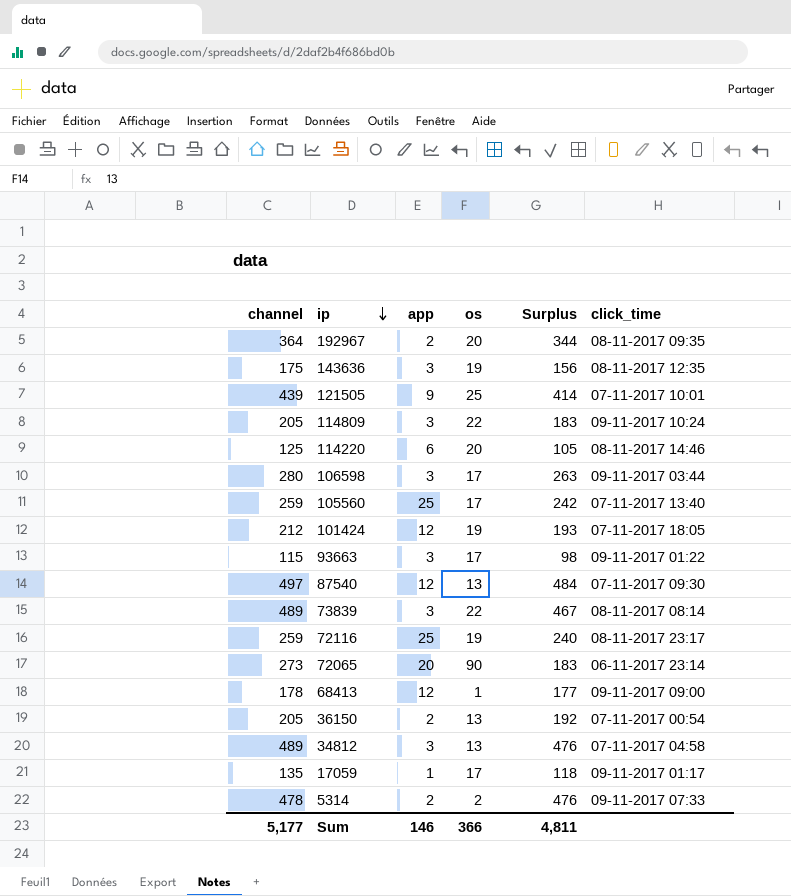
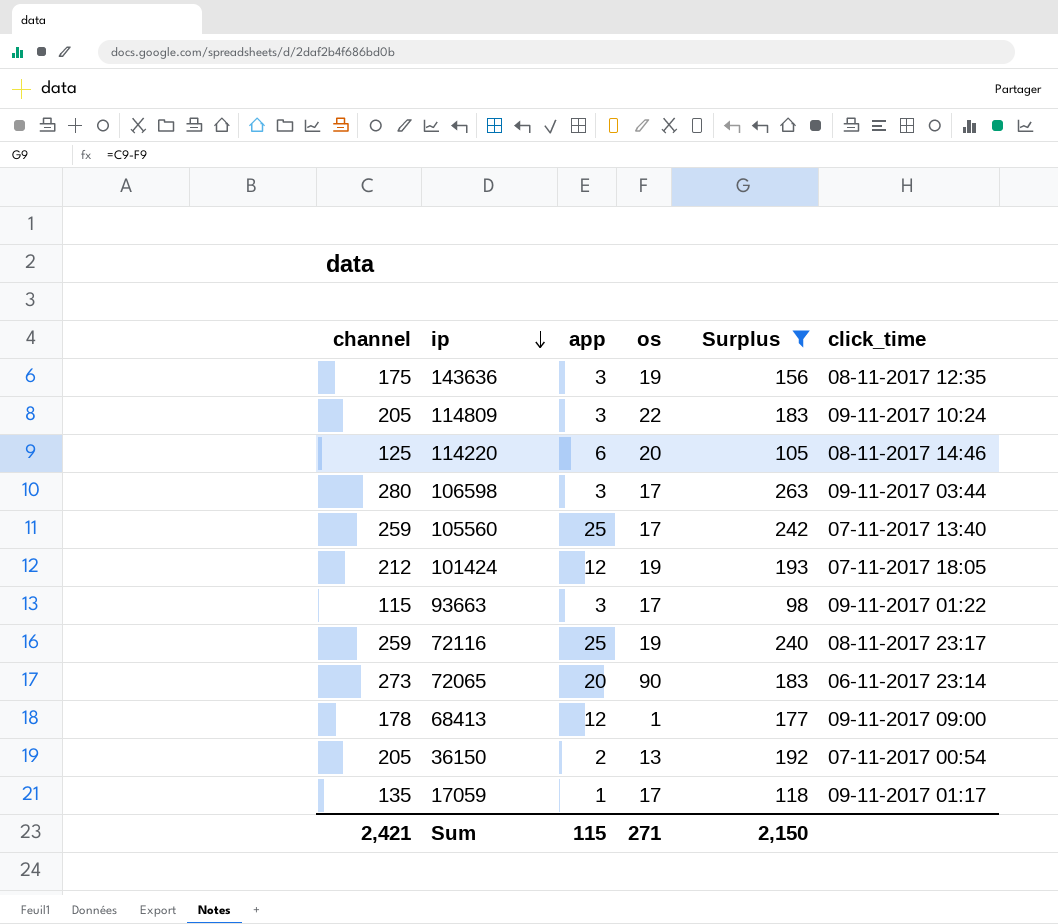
filter: none -> Surplus <= 263
Sum | channel: 5,177 -> 2,421
Sum | app: 146 -> 115
Sum | os: 366 -> 271
Sum | Surplus: 4,811 -> 2,150

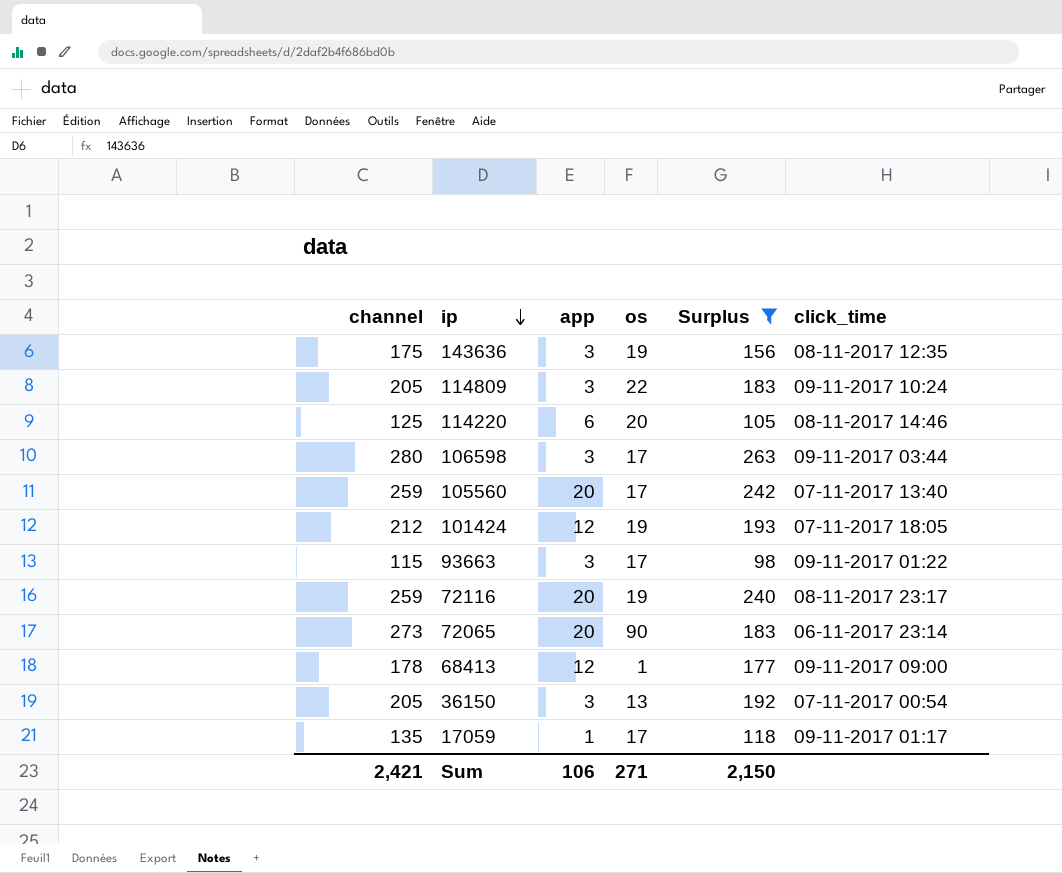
105560 | app: 25 -> 20
72116 | app: 25 -> 20
36150 | app: 2 -> 3
Sum | app: 115 -> 106

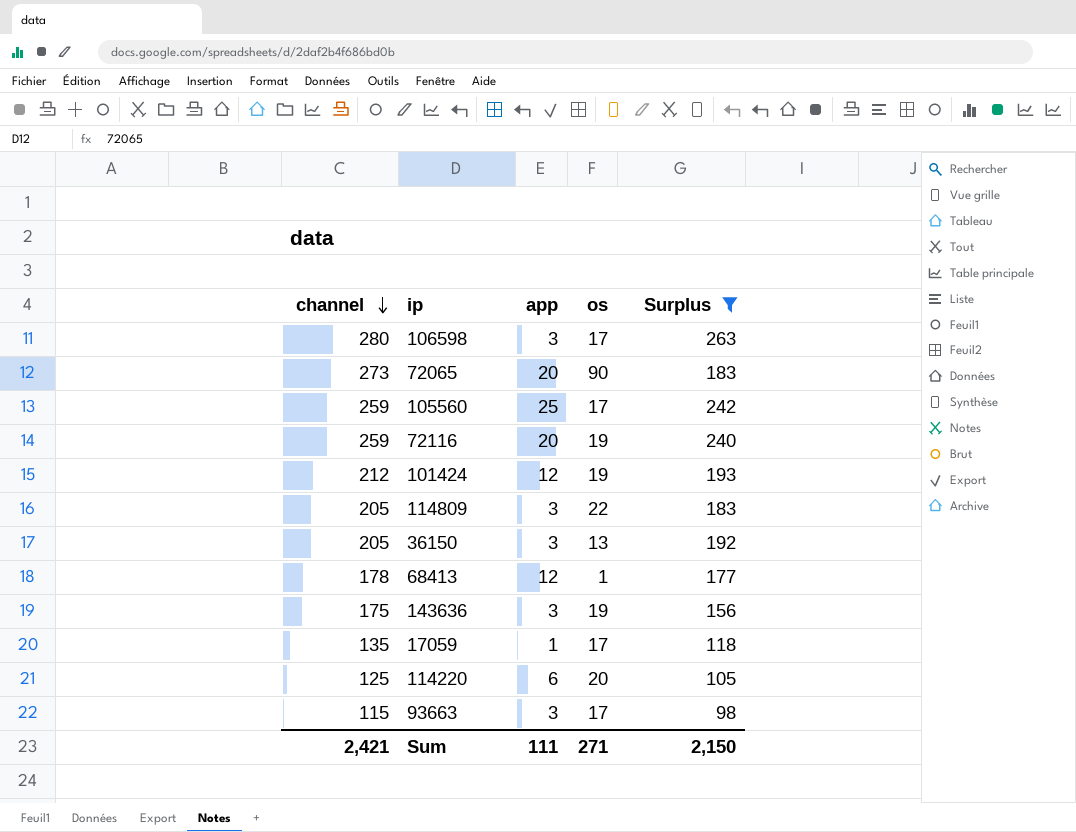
row order: ip descending -> channel descending
column click_time | position: 6 -> none
105560 | app: 20 -> 25
Sum | app: 106 -> 111

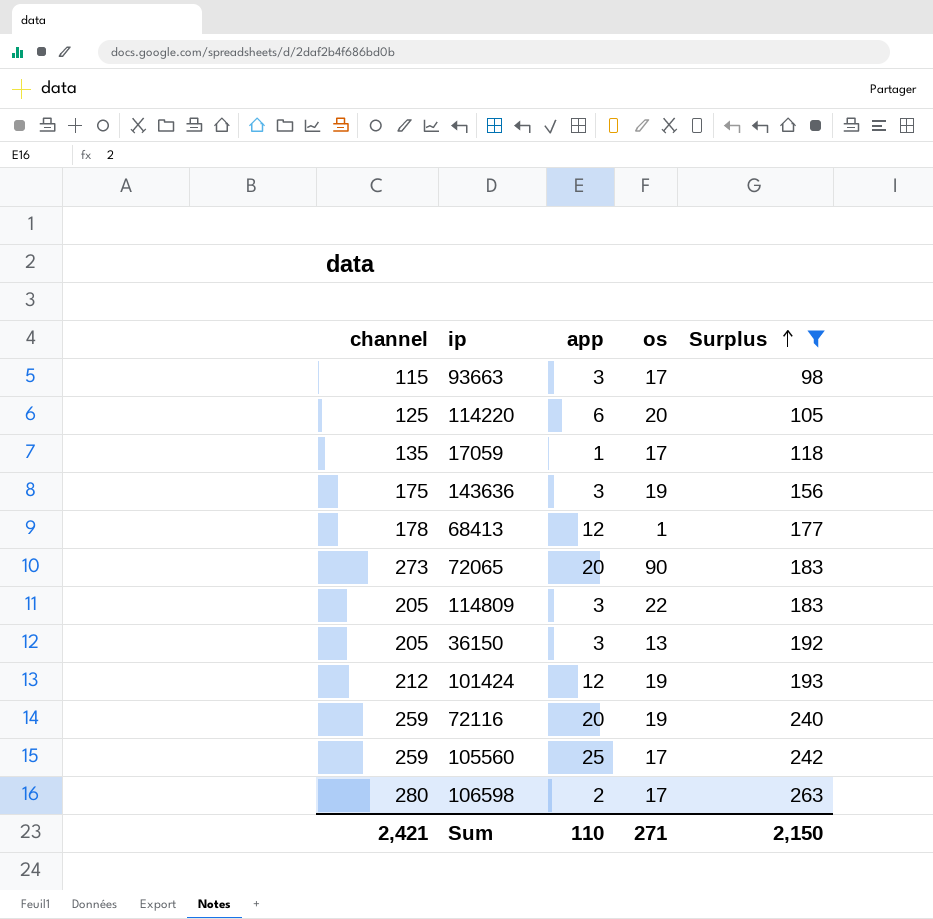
row order: channel descending -> Surplus ascending
106598 | app: 3 -> 2
Sum | app: 111 -> 110

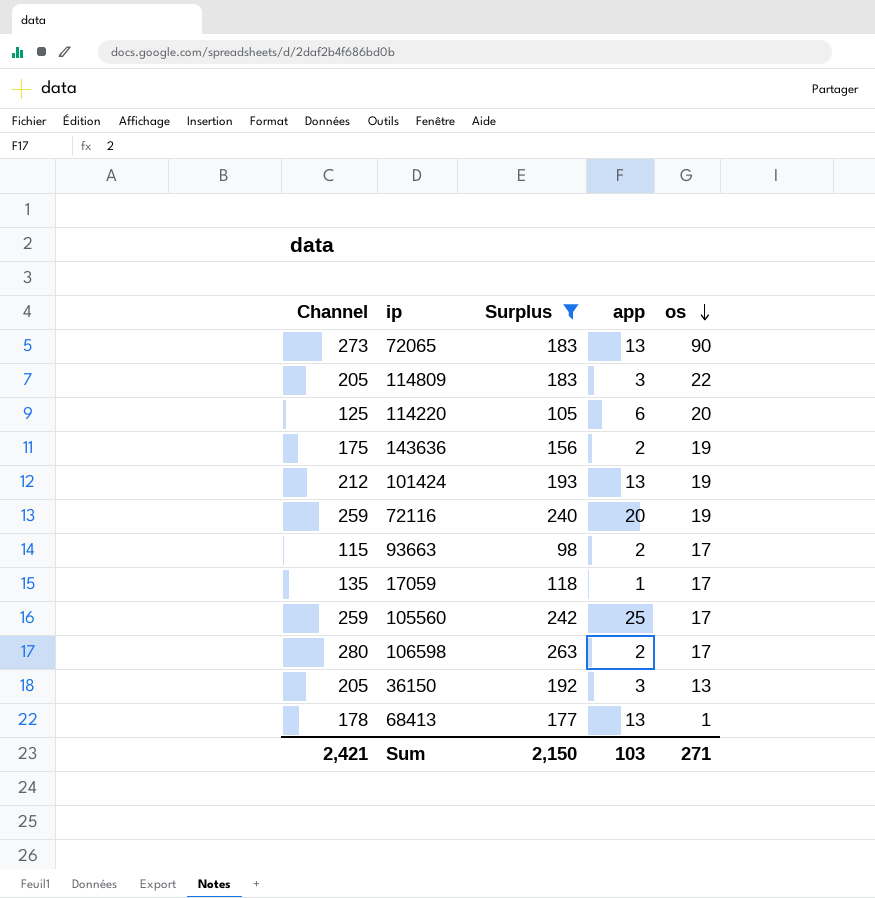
row order: Surplus ascending -> os descending
column name: channel -> Channel
column Surplus | position: 5 -> 3
72065 | app: 20 -> 13
143636 | app: 3 -> 2
101424 | app: 12 -> 13
93663 | app: 3 -> 2
68413 | app: 12 -> 13
Sum | app: 110 -> 103

